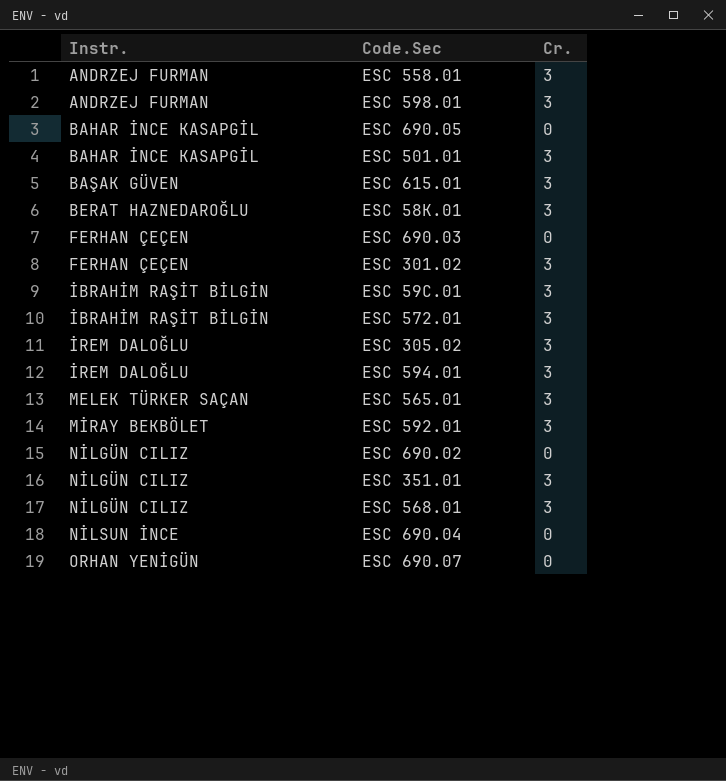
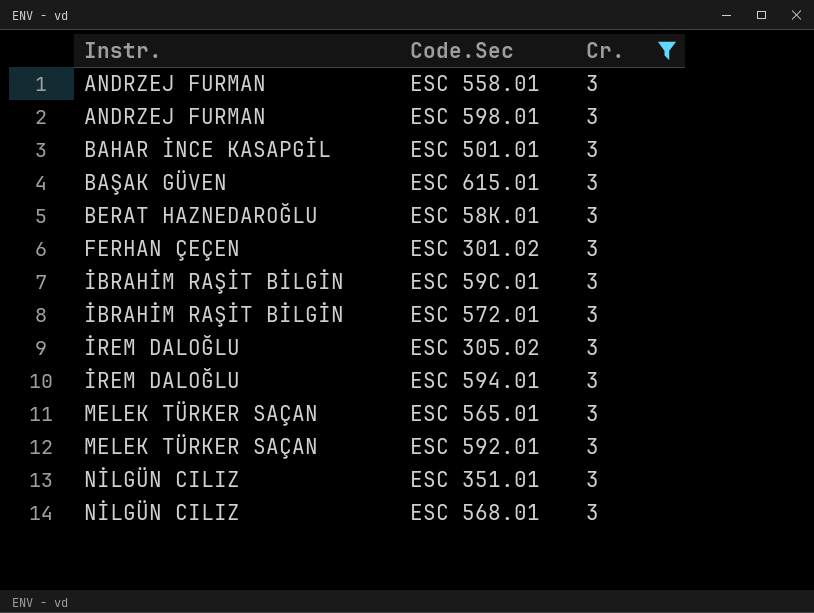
filter: none -> Cr. = 3
ESC 592.01 | Instr.: MİRAY BEKBÖLET -> MELEK TÜRKER SAÇAN

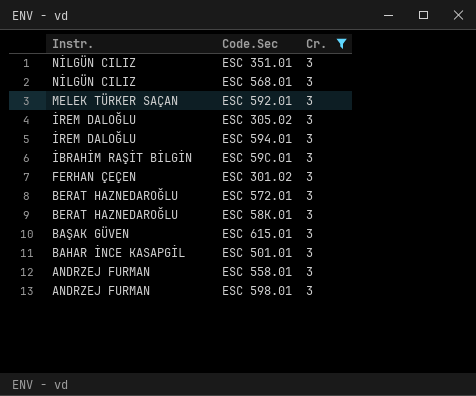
row order: Instr. ascending -> Instr. descending
row ESC 565.01: MELEK TÜRKER SAÇAN | 3 -> none
ESC 572.01 | Instr.: İBRAHİM RAŞİT BİLGİN -> BERAT HAZNEDAROĞLU

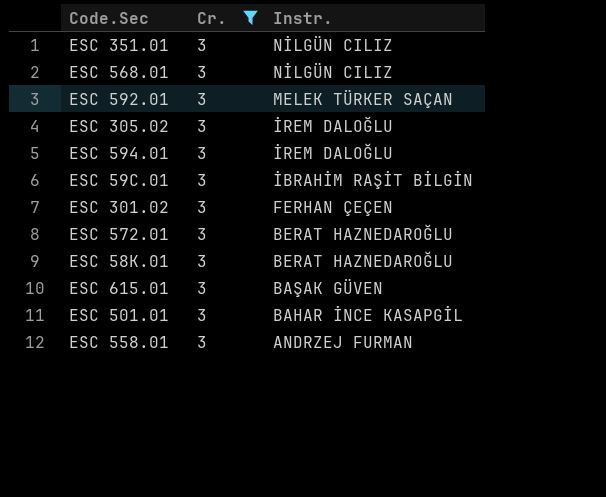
column Instr. | position: 1 -> 3
row ESC 598.01: ANDRZEJ FURMAN | 3 -> none

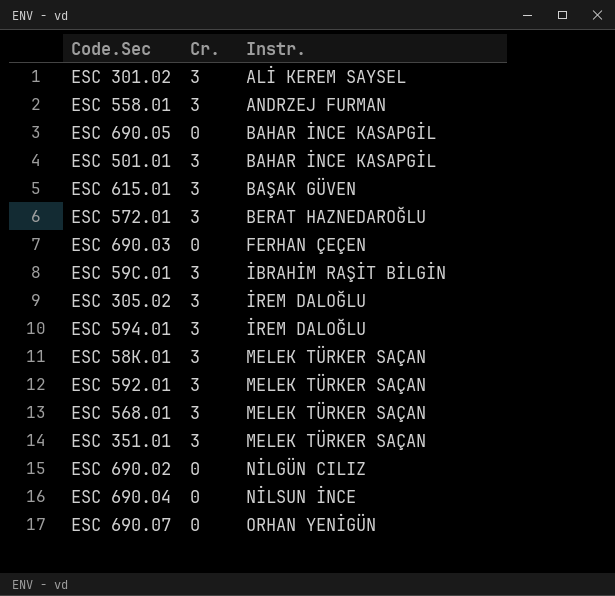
filter: Cr. = 3 -> none
row order: Instr. descending -> Instr. ascending
ESC 301.02 | Instr.: FERHAN ÇEÇEN -> ALİ KEREM SAYSEL
ESC 58K.01 | Instr.: BERAT HAZNEDAROĞLU -> MELEK TÜRKER SAÇAN
ESC 568.01 | Instr.: NİLGÜN CILIZ -> MELEK TÜRKER SAÇAN
ESC 351.01 | Instr.: NİLGÜN CILIZ -> MELEK TÜRKER SAÇAN

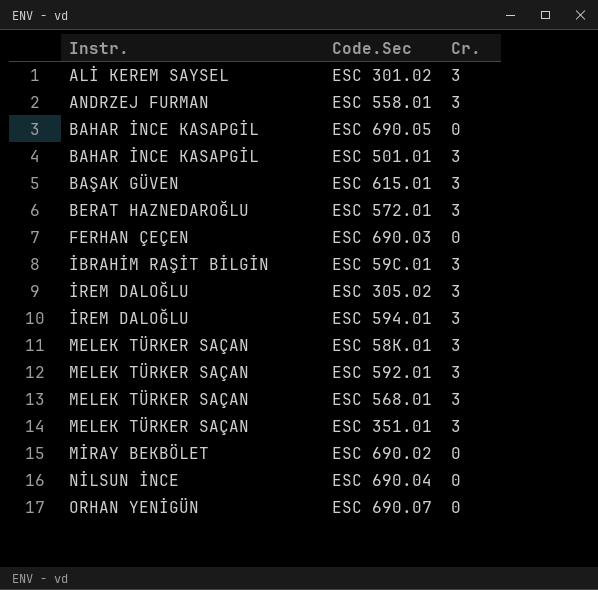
column Instr. | position: 3 -> 1
ESC 690.02 | Instr.: NİLGÜN CILIZ -> MİRAY BEKBÖLET

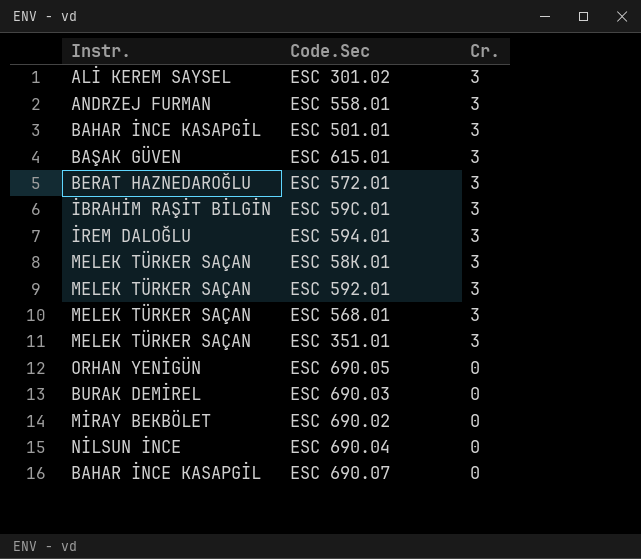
row order: Instr. ascending -> Cr. descending
row ESC 305.02: İREM DALOĞLU | 3 -> none
ESC 690.05 | Instr.: BAHAR İNCE KASAPGİL -> ORHAN YENİGÜN
ESC 690.03 | Instr.: FERHAN ÇEÇEN -> BURAK DEMİREL
ESC 690.07 | Instr.: ORHAN YENİGÜN -> BAHAR İNCE KASAPGİL

